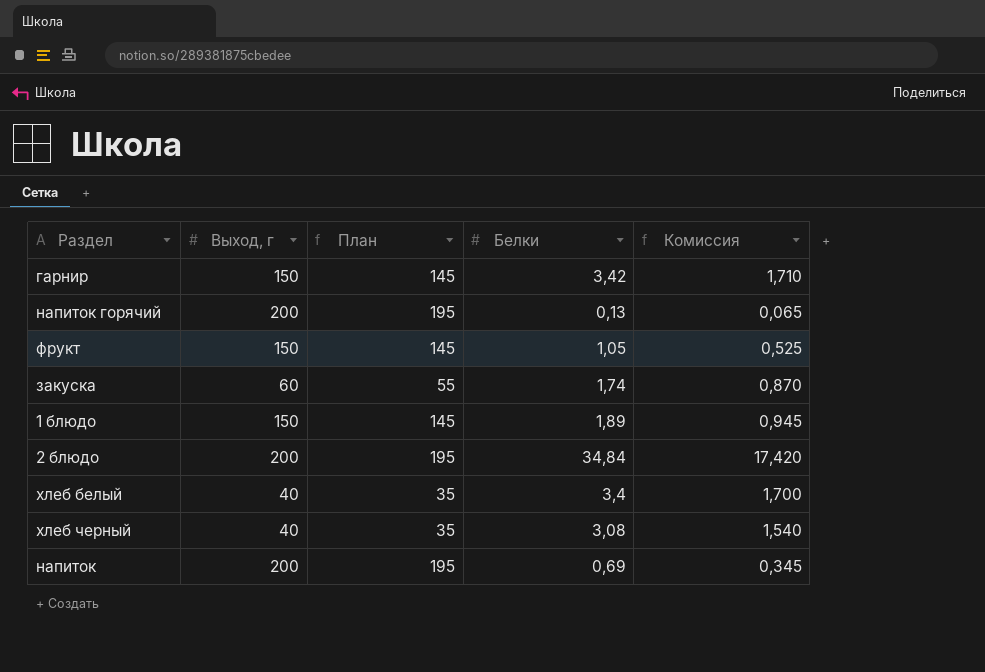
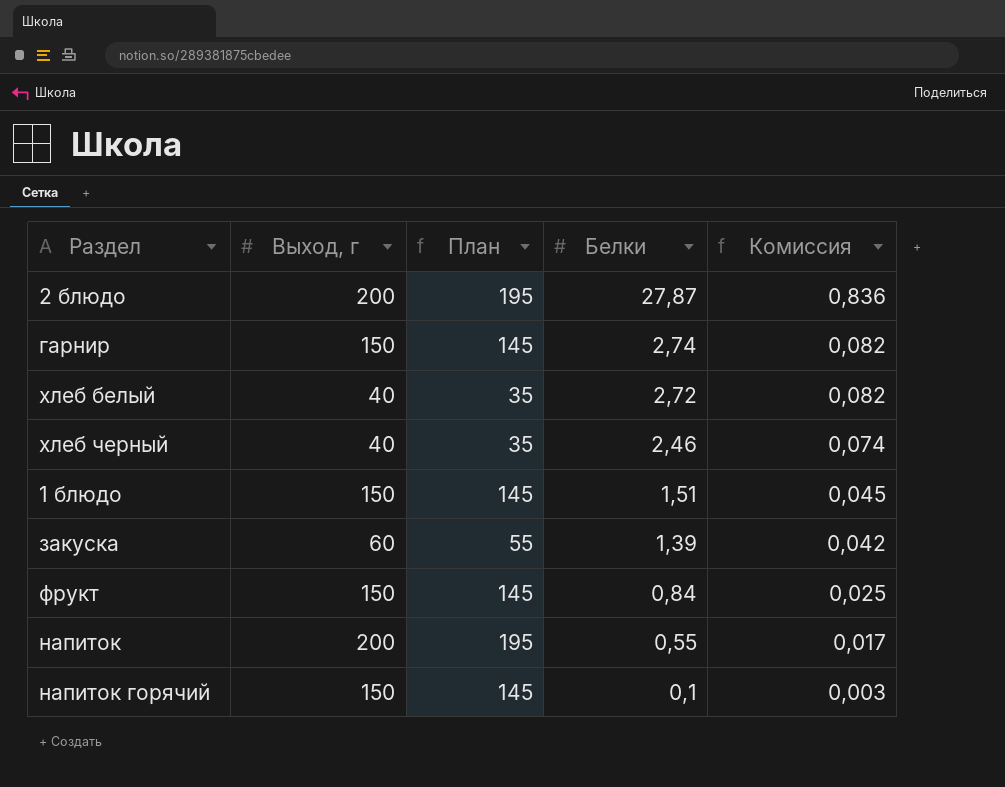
row order: none -> Белки descending
column Комиссия | formula: [Белки] * 0,5 -> [Белки] * 0,03
2 блюдо | Белки: 34,84 -> 27,87
гарнир | Белки: 3,42 -> 2,74
хлеб белый | Белки: 3,4 -> 2,72
хлеб черный | Белки: 3,08 -> 2,46
1 блюдо | Белки: 1,89 -> 1,51
закуска | Белки: 1,74 -> 1,39
фрукт | Белки: 1,05 -> 0,84
напиток | Белки: 0,69 -> 0,55
напиток горячий | Выход, г: 200 -> 150
напиток горячий | План: 195 -> 145
напиток горячий | Белки: 0,13 -> 0,1

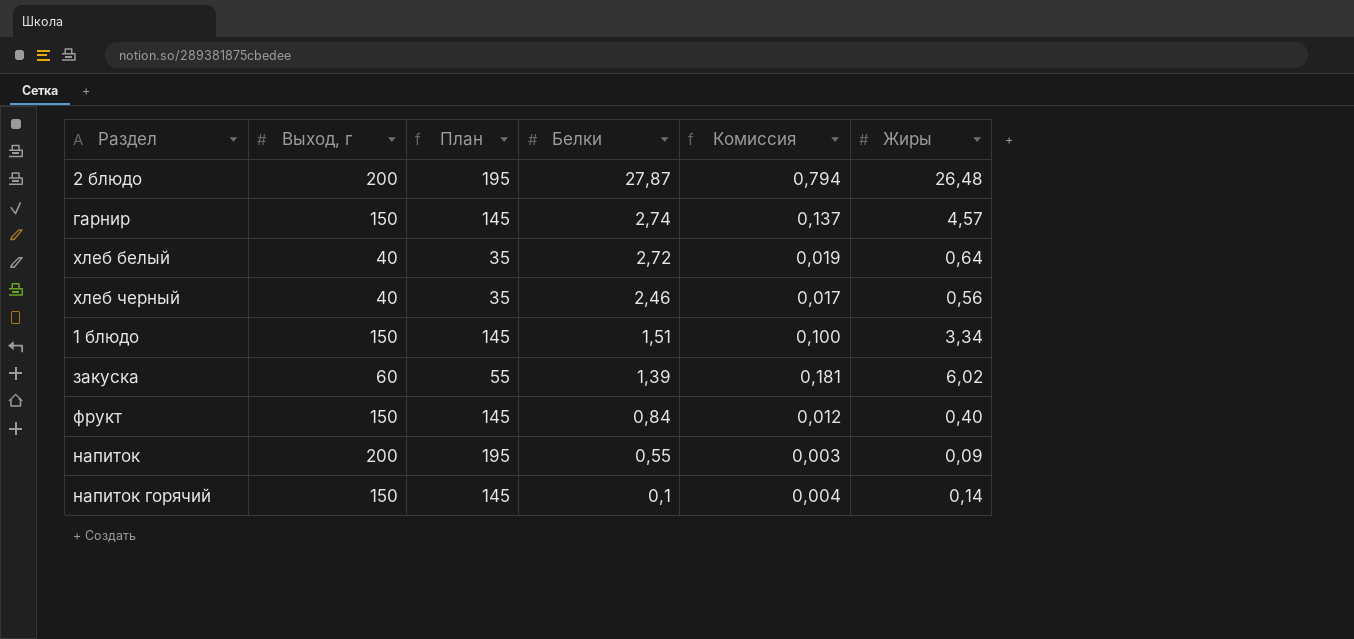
column Комиссия | formula: [Белки] * 0,03 -> [Жиры] * 0,03
column Жиры | position: none -> 6

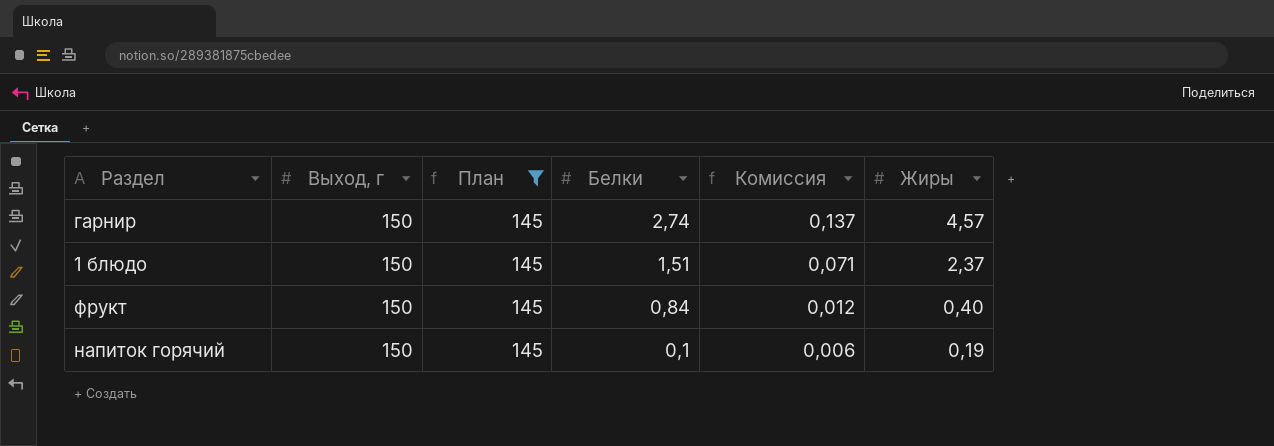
filter: none -> План = 145
1 блюдо | Комиссия: 0,100 -> 0,071
1 блюдо | Жиры: 3,34 -> 2,37
напиток горячий | Комиссия: 0,004 -> 0,006
напиток горячий | Жиры: 0,14 -> 0,19

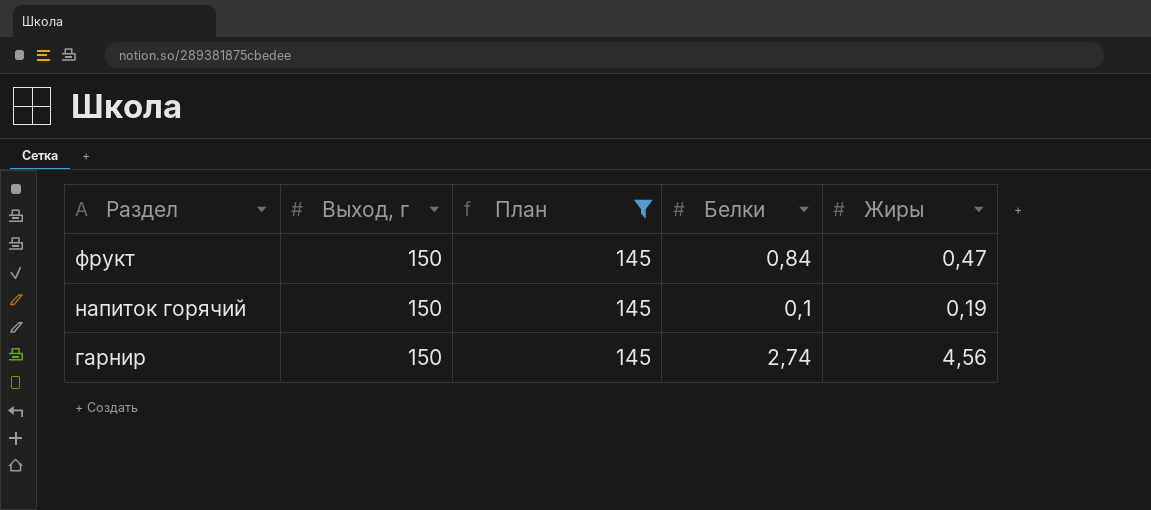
row order: Белки descending -> Раздел descending
column Комиссия | formula: [Жиры] * 0,03 -> none
row 1 блюдо: 150 | 145 | 1,51 | 0,071 | 2,37 -> none
фрукт | Жиры: 0,40 -> 0,47
гарнир | Жиры: 4,57 -> 4,56

